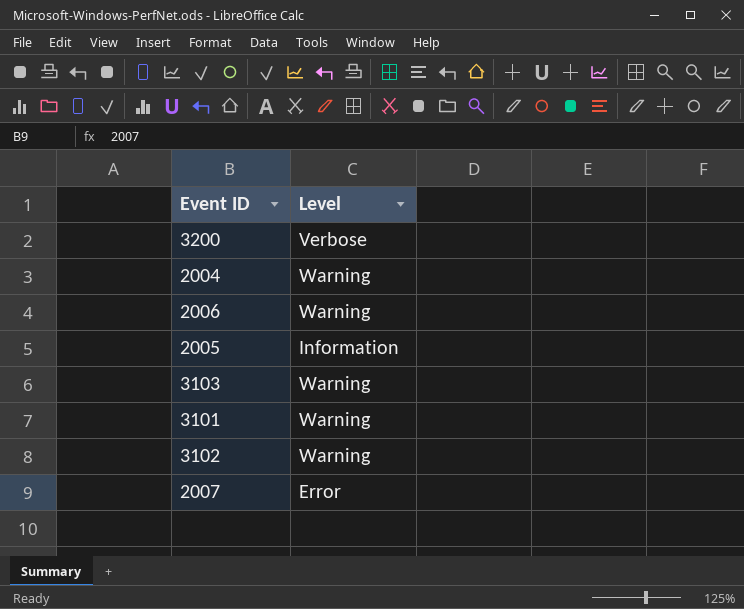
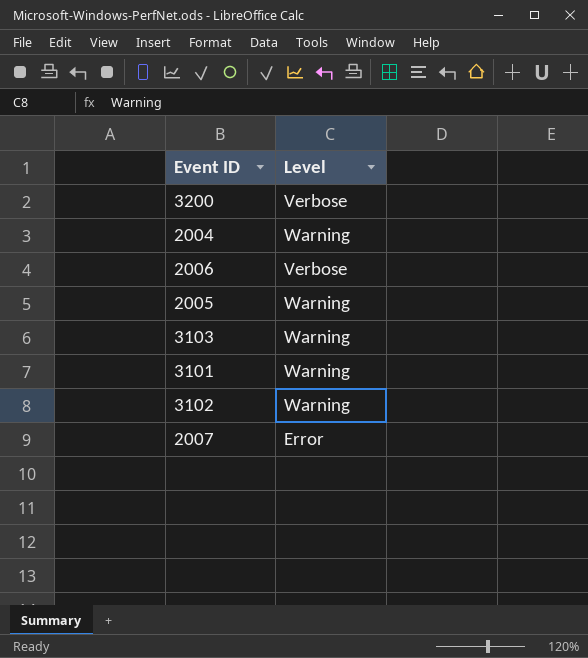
2006 | Level: Warning -> Verbose
2005 | Level: Information -> Warning

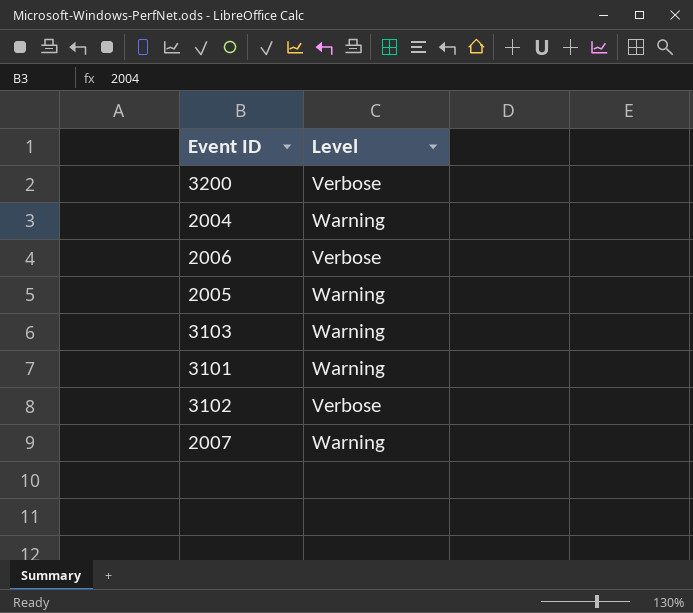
3102 | Level: Warning -> Verbose
2007 | Level: Error -> Warning

